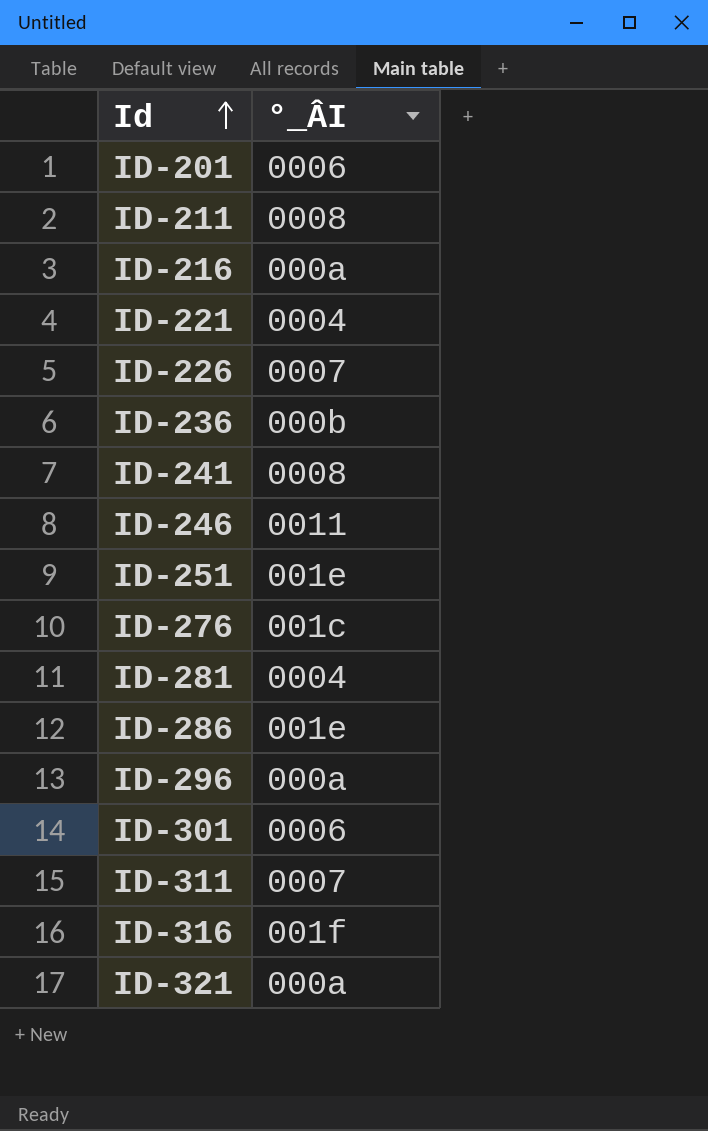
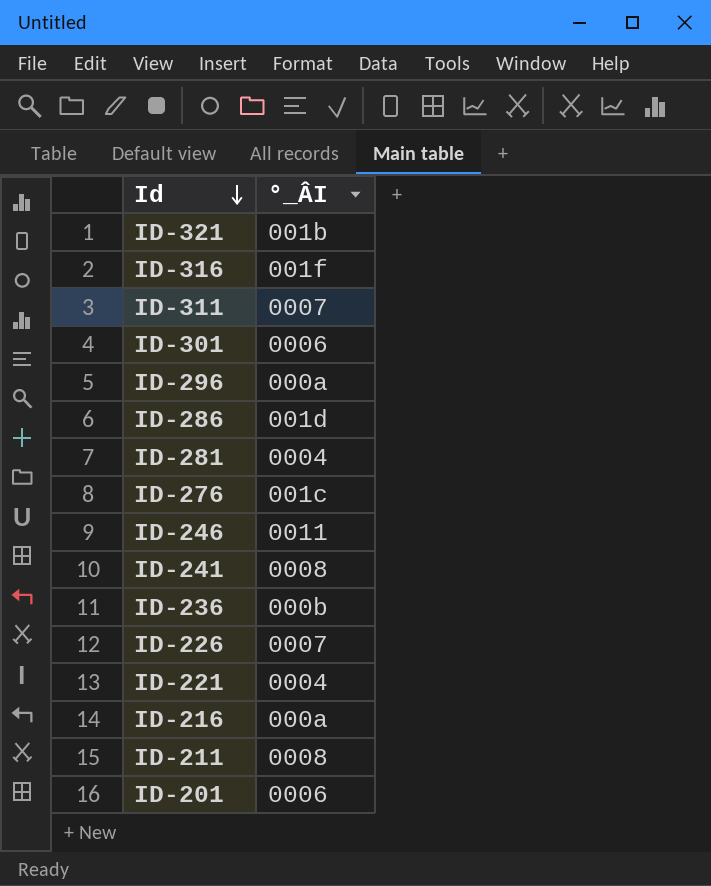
row order: Id ascending -> Id descending
row ID-251: 001e -> none
ID-321 | °_ÂI: 000a -> 001b
ID-286 | °_ÂI: 001e -> 001d

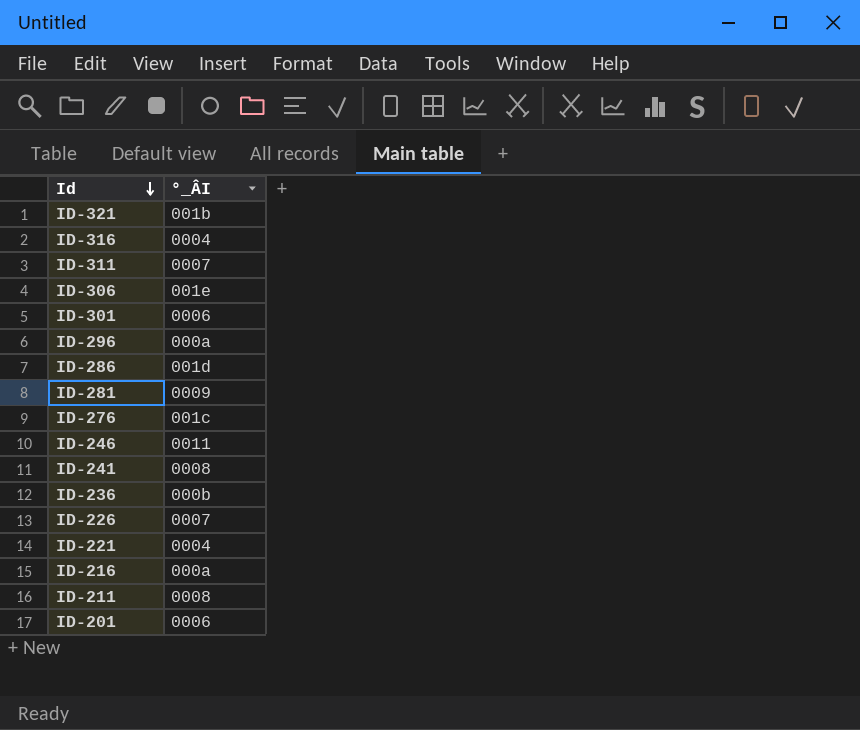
ID-316 | °_ÂI: 001f -> 0004
row ID-306: none -> 001e
ID-281 | °_ÂI: 0004 -> 0009

